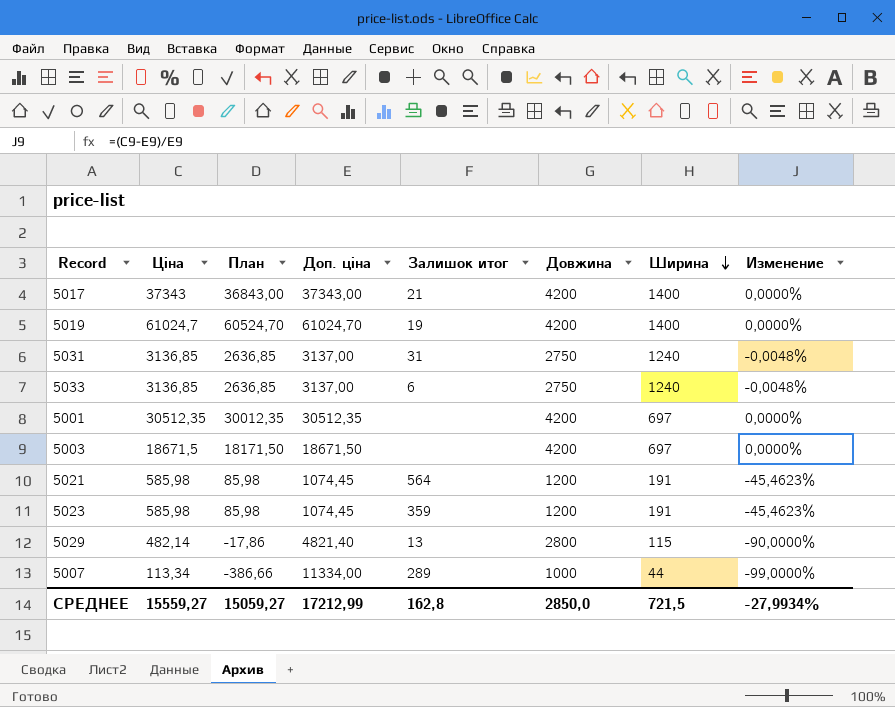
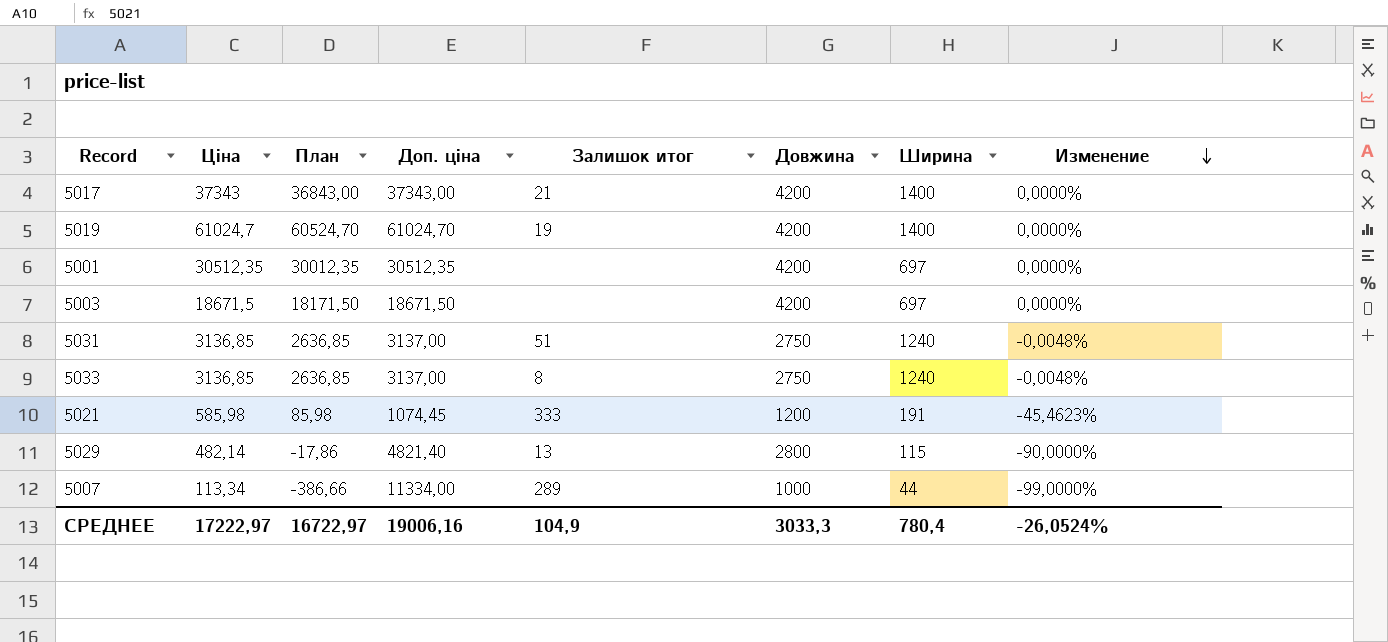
row order: Ширина descending -> Изменение descending
row 5023: 585,98 | 85,98 | 1074,45 | 359 | 1200 | 191 | -45,4623% -> none
5031 | Залишок итог: 31 -> 51
5033 | Залишок итог: 6 -> 8
5021 | Залишок итог: 564 -> 333
СРЕДНЕЕ | Ціна: 15559,27 -> 17222,97
СРЕДНЕЕ | План: 15059,27 -> 16722,97
СРЕДНЕЕ | Доп. ціна: 17212,99 -> 19006,16
СРЕДНЕЕ | Залишок итог: 162,8 -> 104,9
СРЕДНЕЕ | Довжина: 2850,0 -> 3033,3
СРЕДНЕЕ | Ширина: 721,5 -> 780,4
СРЕДНЕЕ | Изменение: -27,9934% -> -26,0524%

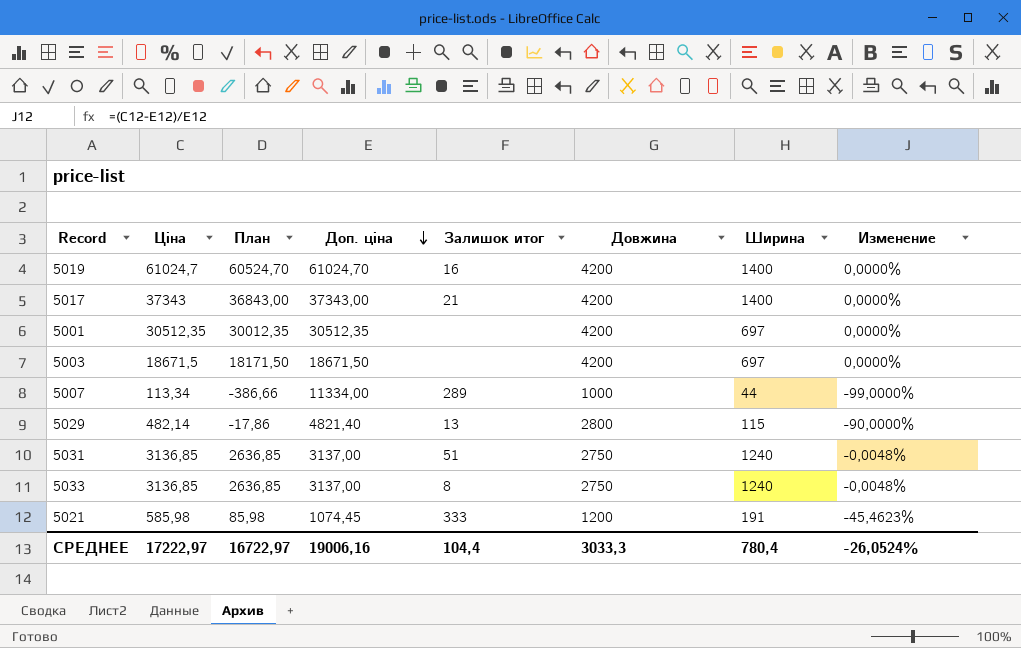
row order: Изменение descending -> Доп. ціна descending
5019 | Залишок итог: 19 -> 16
СРЕДНЕЕ | Залишок итог: 104,9 -> 104,4

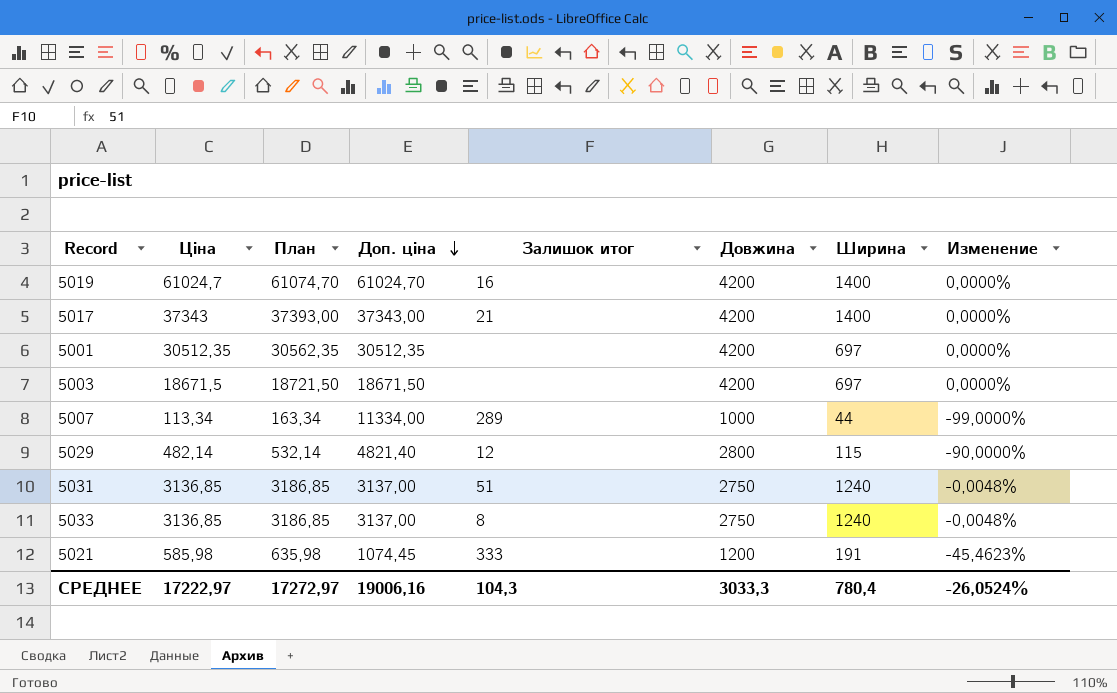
column План | formula: [Ціна] - 500 -> [Ціна] + 50
5029 | Залишок итог: 13 -> 12
СРЕДНЕЕ | План: 16722,97 -> 17272,97
СРЕДНЕЕ | Залишок итог: 104,4 -> 104,3

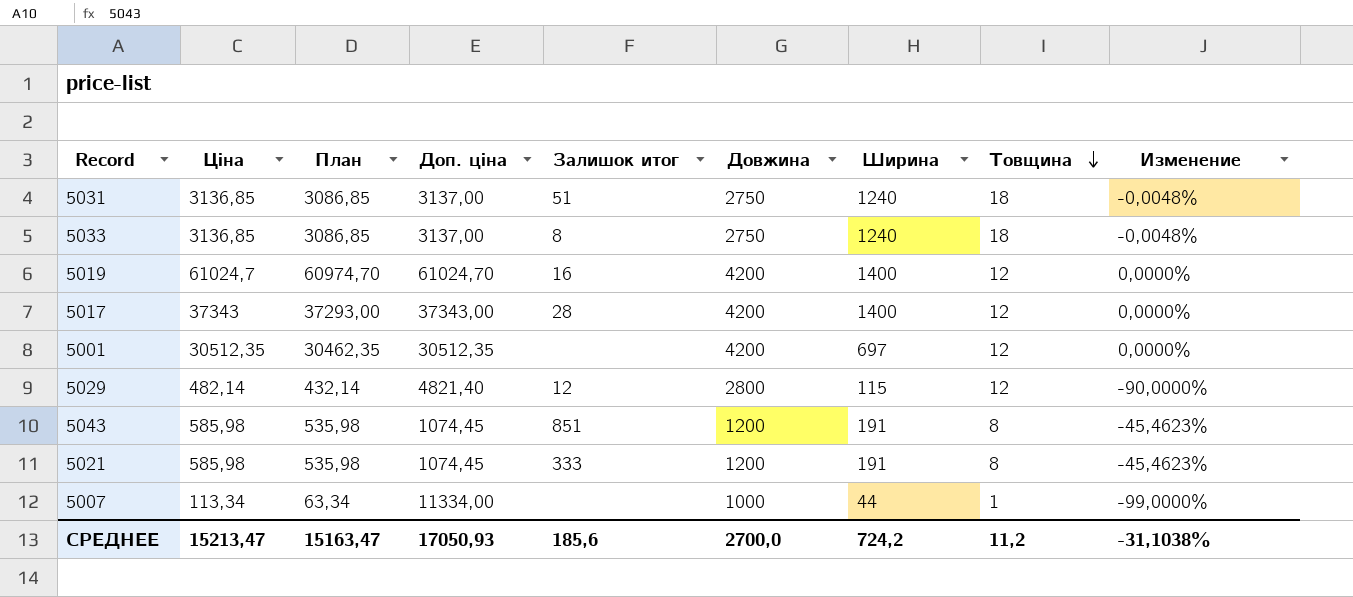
row order: Доп. ціна descending -> Товщина descending
column План | formula: [Ціна] + 50 -> [Ціна] - 50
column Товщина | position: none -> 8
row 5003: 18671,5 | 18721,50 | 18671,50 | none | 4200 | 697 | 0,0000% -> none
5017 | Залишок итог: 21 -> 28
row 5043: none -> 585,98 | 535,98 | 1074,45 | 851 | 1200 | 191 | 8 | -45,4623%
5007 | Залишок итог: 289 -> none
СРЕДНЕЕ | Ціна: 17222,97 -> 15213,47
СРЕДНЕЕ | План: 17272,97 -> 15163,47
СРЕДНЕЕ | Доп. ціна: 19006,16 -> 17050,93
СРЕДНЕЕ | Залишок итог: 104,3 -> 185,6
СРЕДНЕЕ | Довжина: 3033,3 -> 2700,0
СРЕДНЕЕ | Ширина: 780,4 -> 724,2
СРЕДНЕЕ | Изменение: -26,0524% -> -31,1038%

